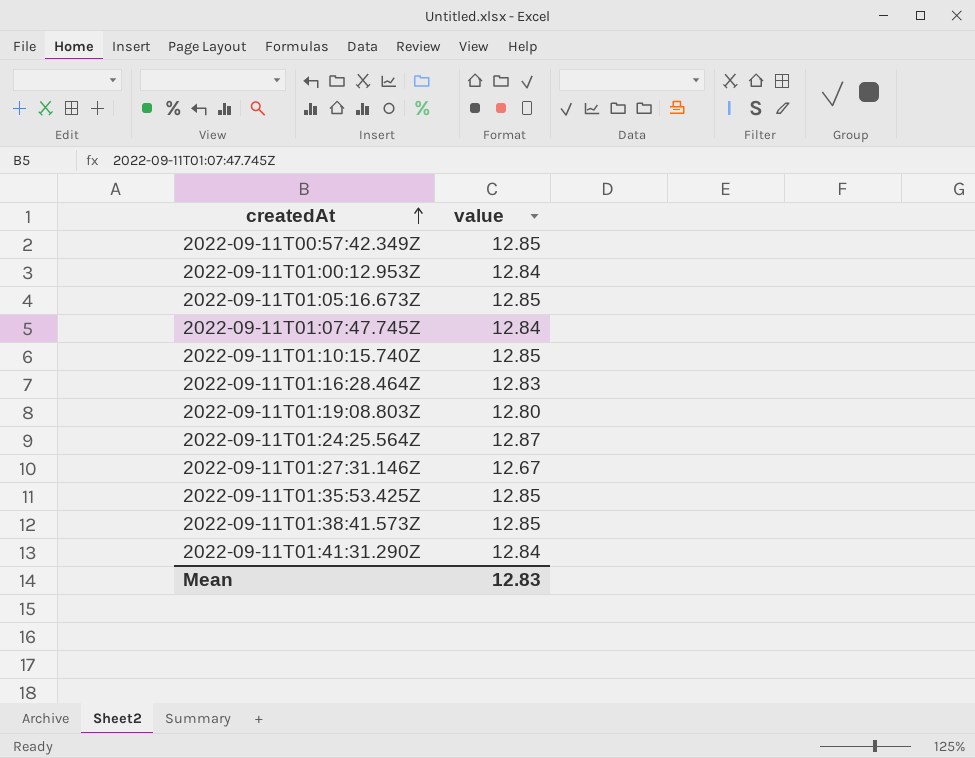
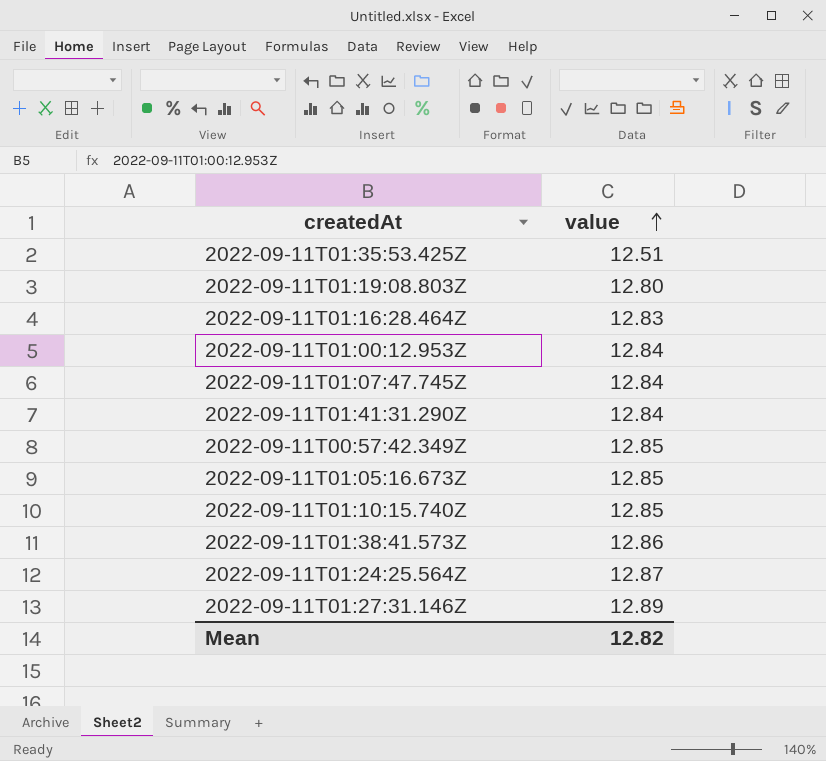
row order: createdAt ascending -> value ascending
2022-09-11T01:35:53.425Z | value: 12.85 -> 12.51
2022-09-11T01:38:41.573Z | value: 12.85 -> 12.86
2022-09-11T01:27:31.146Z | value: 12.67 -> 12.89
Mean | value: 12.83 -> 12.82

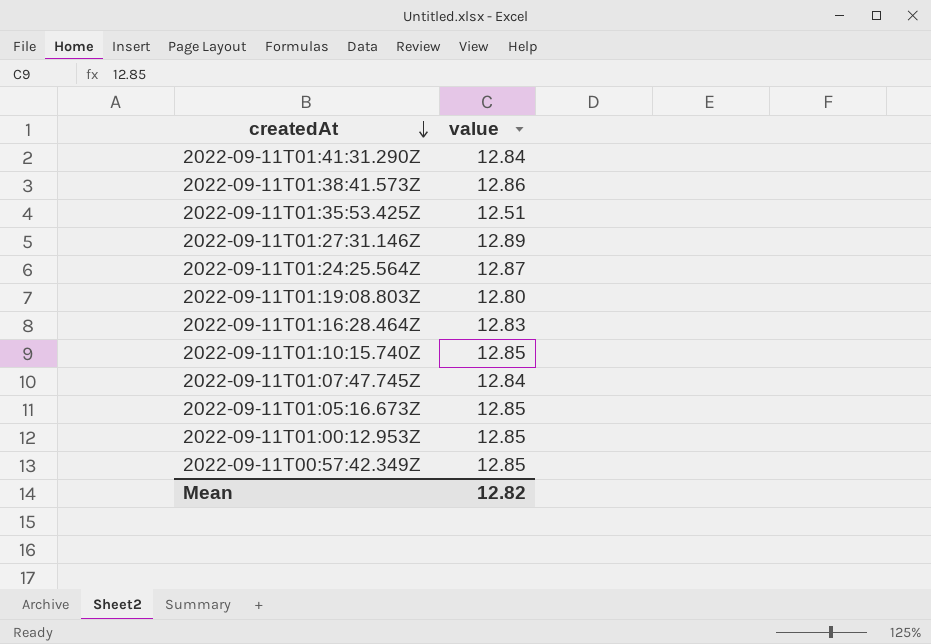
row order: value ascending -> createdAt descending
2022-09-11T01:00:12.953Z | value: 12.84 -> 12.85

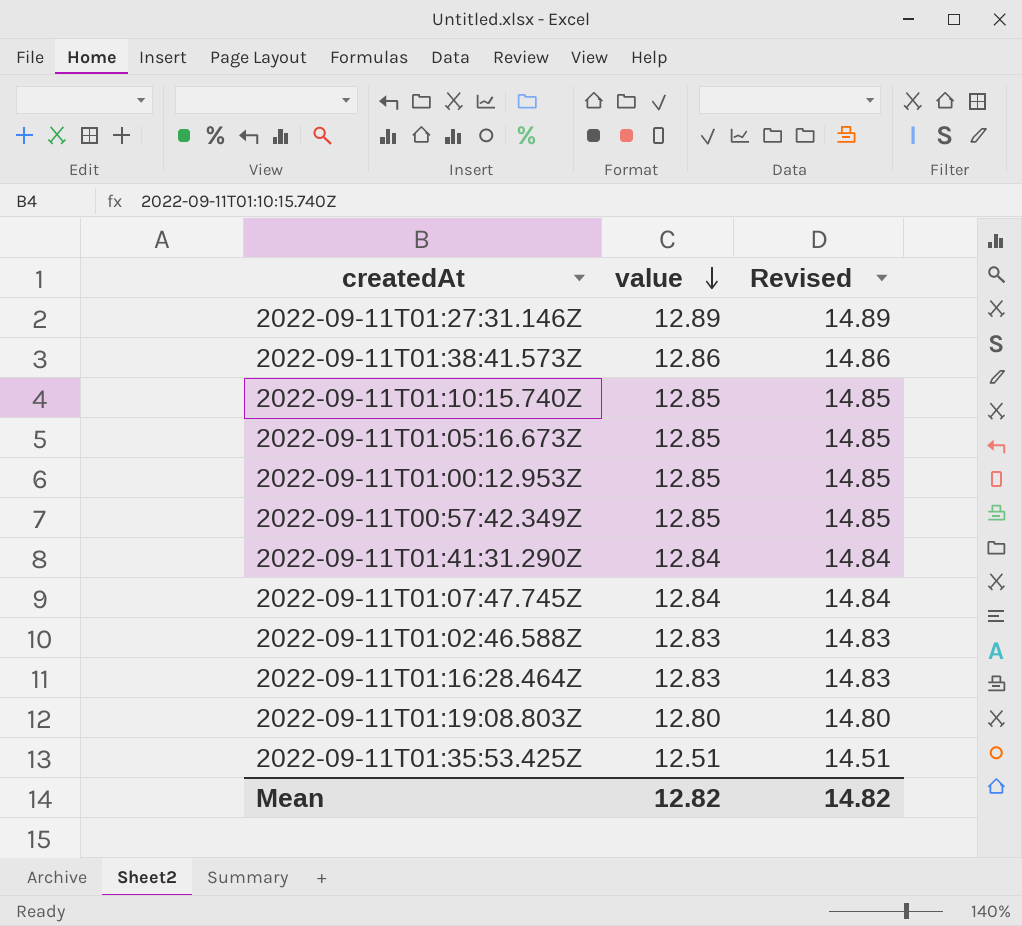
row order: createdAt descending -> value descending
column Revised | formula: none -> [value] + 2
row 2022-09-11T01:24:25.564Z: 12.87 -> none
row 2022-09-11T01:02:46.588Z: none -> 12.83 | 14.83

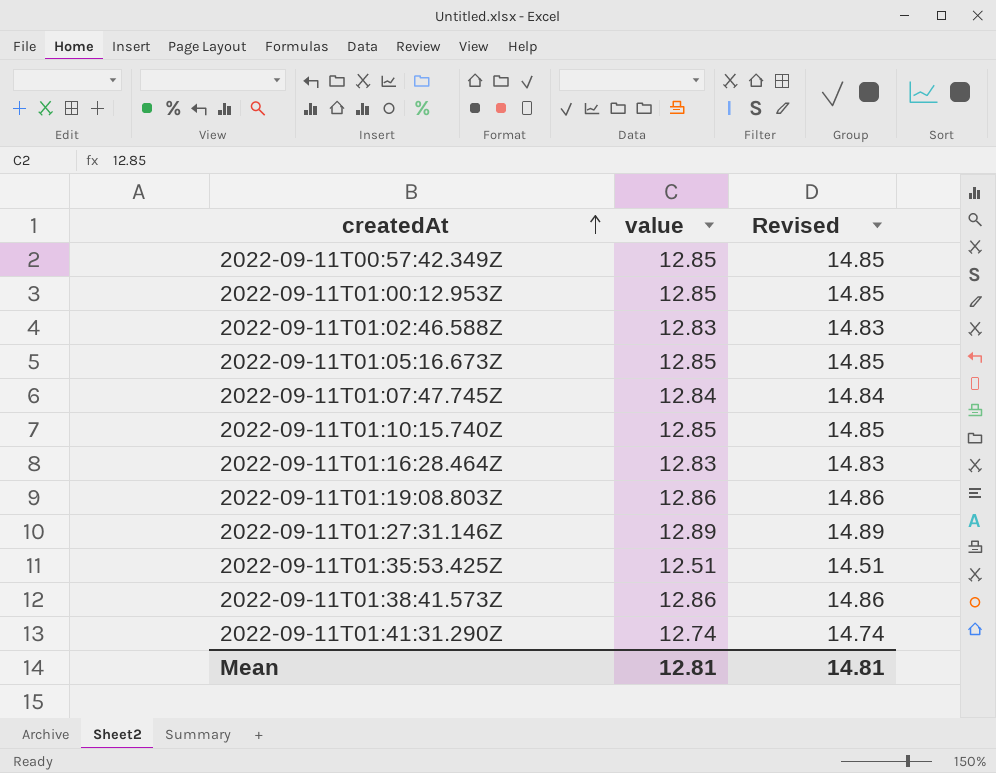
row order: value descending -> createdAt ascending
2022-09-11T01:19:08.803Z | value: 12.80 -> 12.86
2022-09-11T01:19:08.803Z | Revised: 14.80 -> 14.86
2022-09-11T01:41:31.290Z | value: 12.84 -> 12.74
2022-09-11T01:41:31.290Z | Revised: 14.84 -> 14.74
Mean | value: 12.82 -> 12.81
Mean | Revised: 14.82 -> 14.81

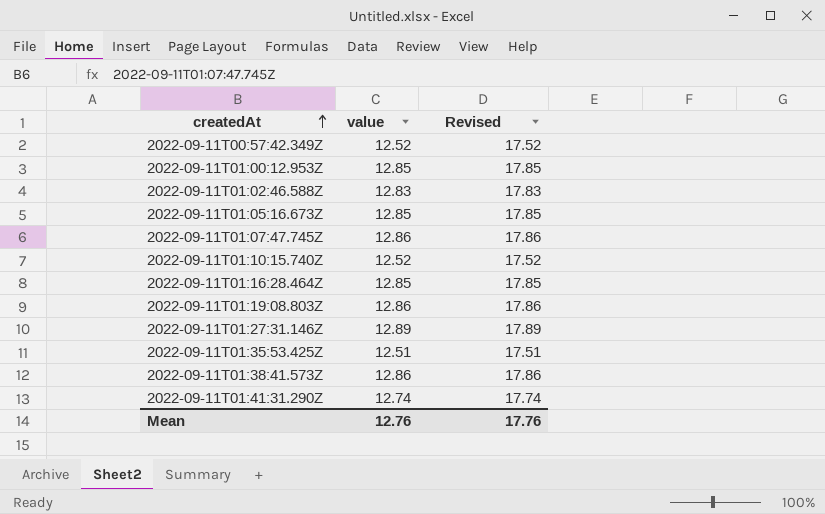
column Revised | formula: [value] + 2 -> [value] + 5
2022-09-11T00:57:42.349Z | value: 12.85 -> 12.52
2022-09-11T01:07:47.745Z | value: 12.84 -> 12.86
2022-09-11T01:10:15.740Z | value: 12.85 -> 12.52
2022-09-11T01:16:28.464Z | value: 12.83 -> 12.85
Mean | value: 12.81 -> 12.76
Mean | Revised: 14.81 -> 17.76

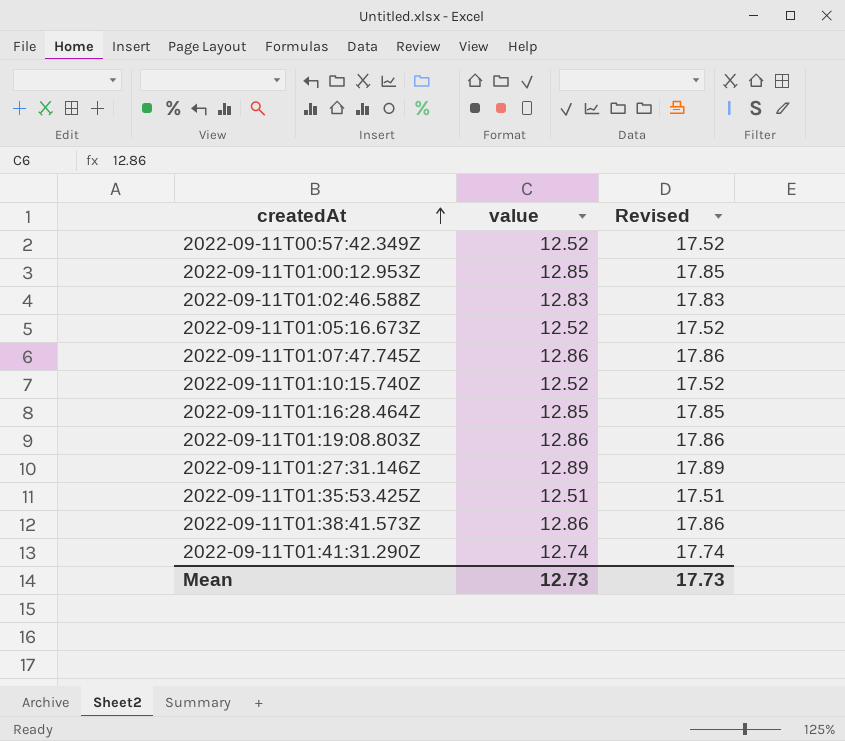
2022-09-11T01:05:16.673Z | value: 12.85 -> 12.52
2022-09-11T01:05:16.673Z | Revised: 17.85 -> 17.52
Mean | value: 12.76 -> 12.73
Mean | Revised: 17.76 -> 17.73

